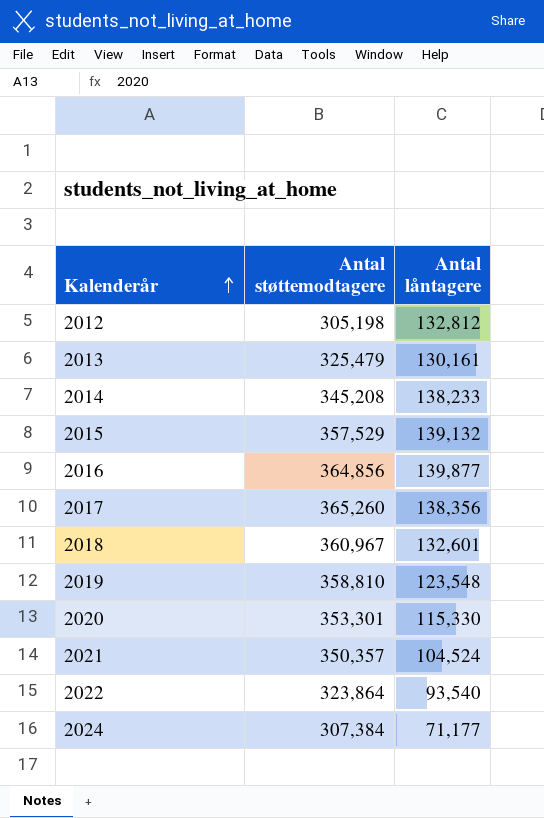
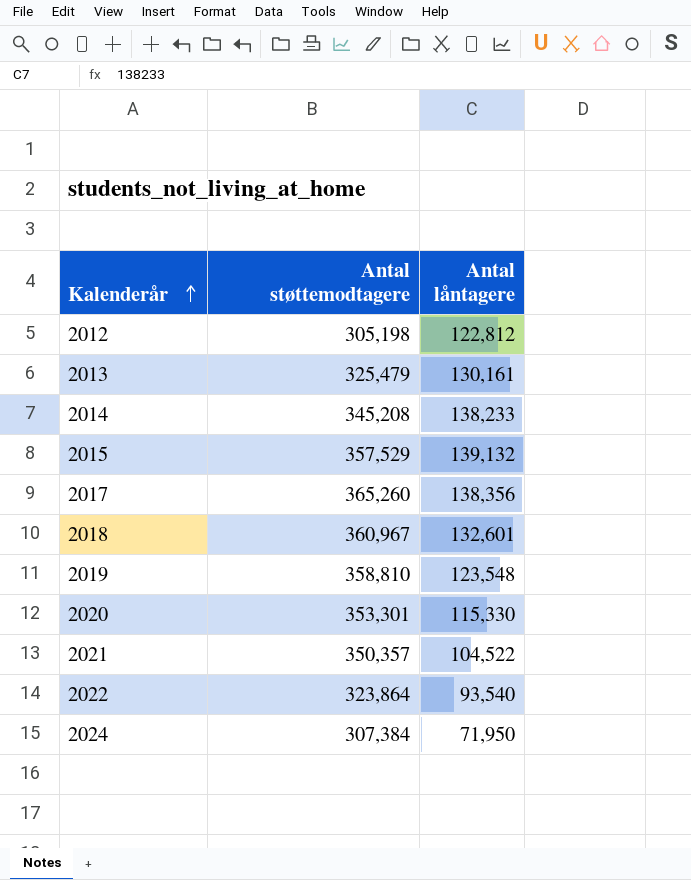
row 2016: 364,856 | 139,877 -> none
2012 | Antal låntagere: 132,812 -> 122,812
2021 | Antal låntagere: 104,524 -> 104,522
2024 | Antal låntagere: 71,177 -> 71,950

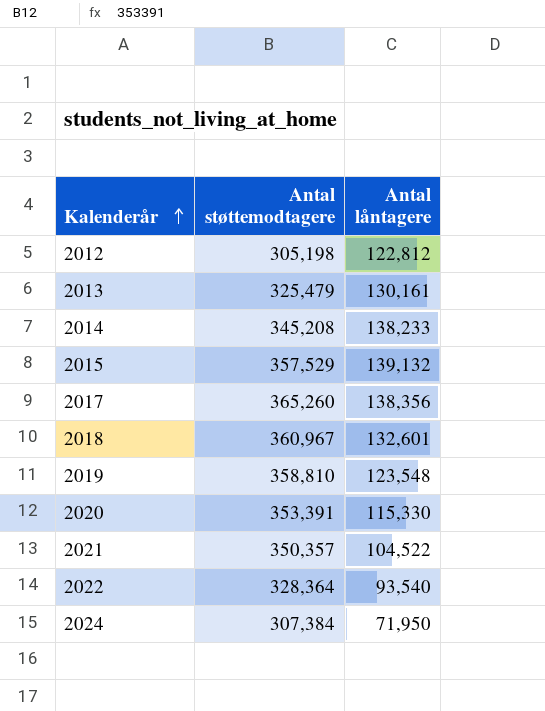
2020 | Antal støttemodtagere: 353,301 -> 353,391
2022 | Antal støttemodtagere: 323,864 -> 328,364

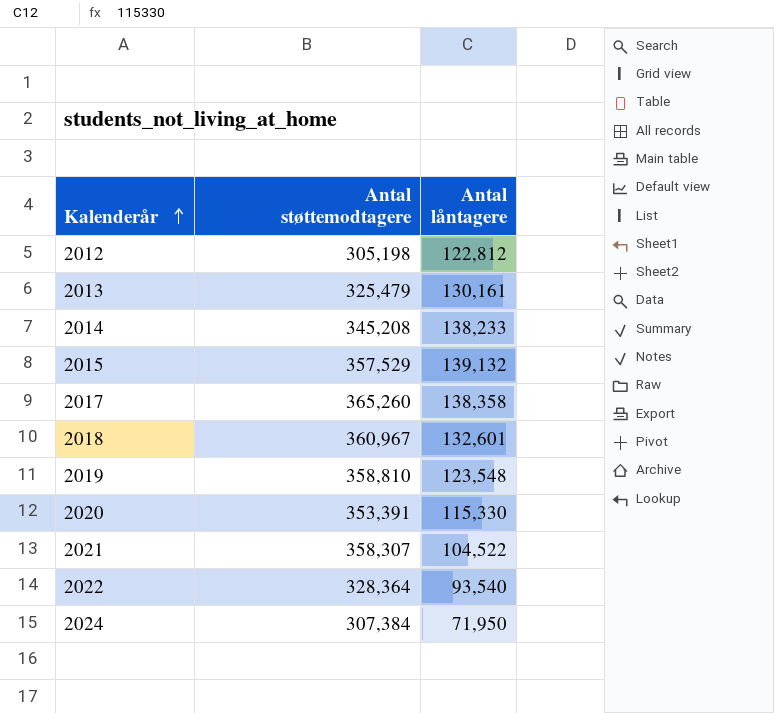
2017 | Antal låntagere: 138,356 -> 138,358
2021 | Antal støttemodtagere: 350,357 -> 358,307

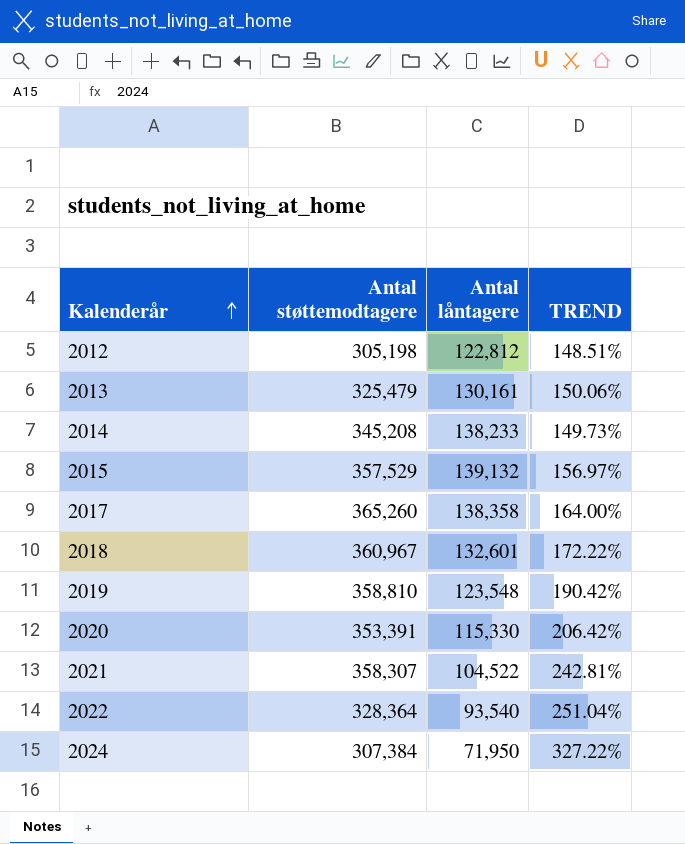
column TREND | formula: none -> ([Antal støttemodtagere] - [Antal låntagere]) / [Antal låntagere]

